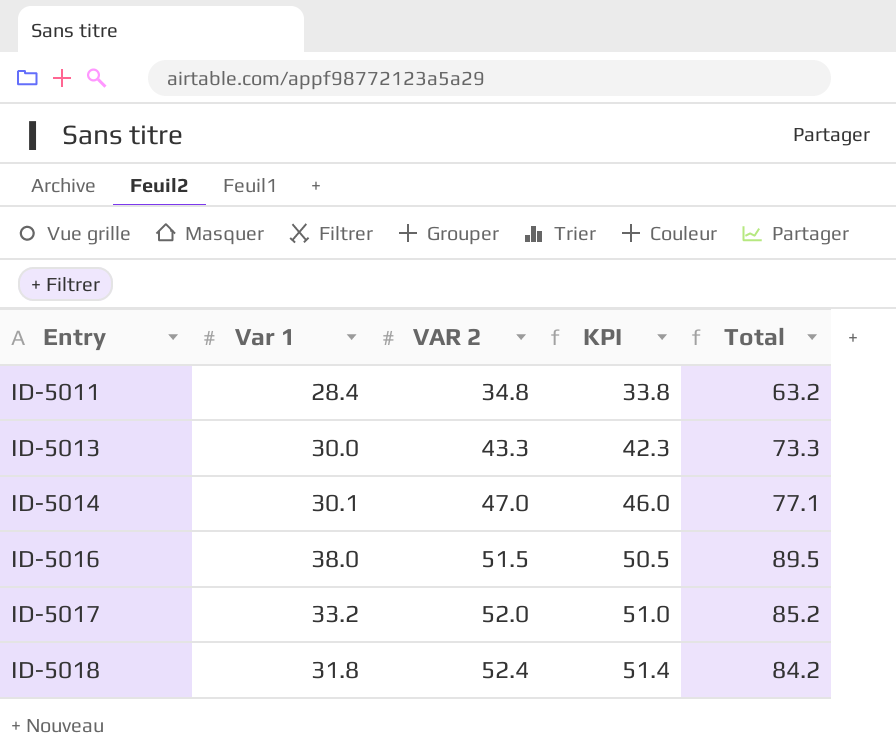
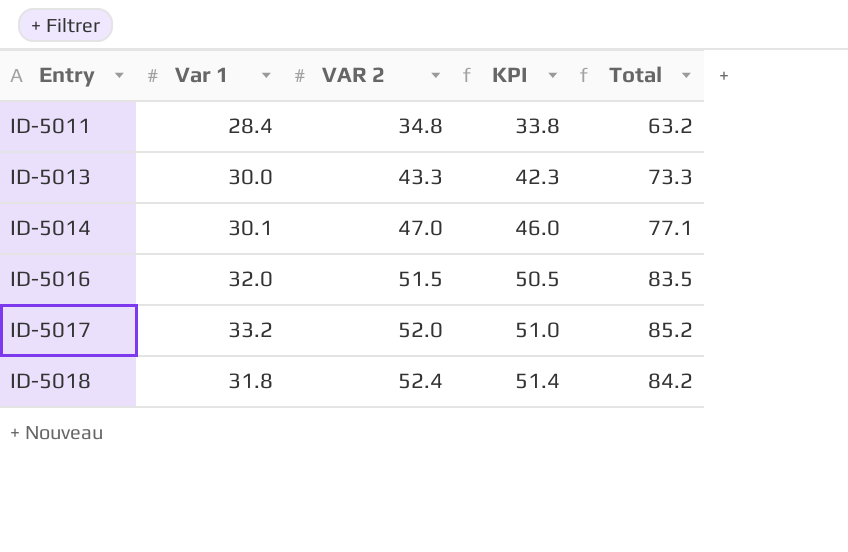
ID-5016 | Var 1: 38.0 -> 32.0
ID-5016 | Total: 89.5 -> 83.5

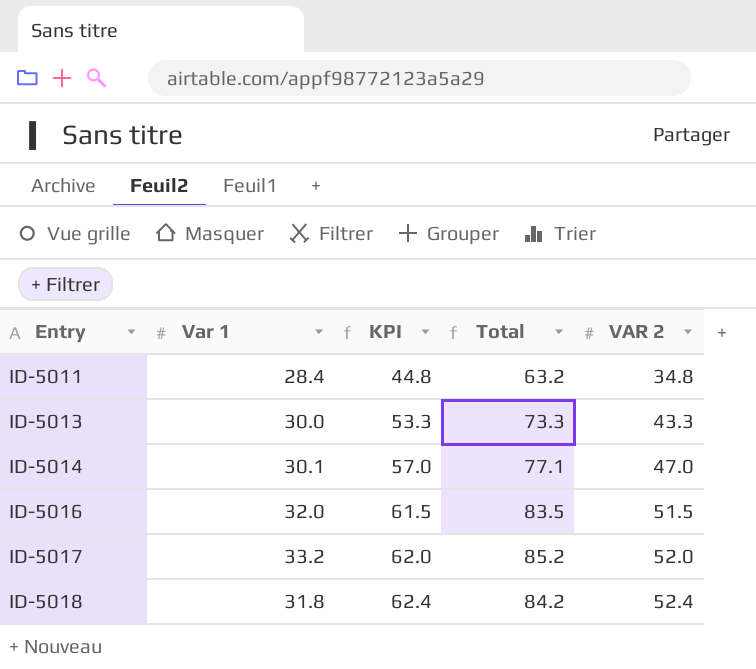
column KPI | formula: [VAR 2] - 1 -> [VAR 2] + 10
column VAR 2 | position: 3 -> 5

